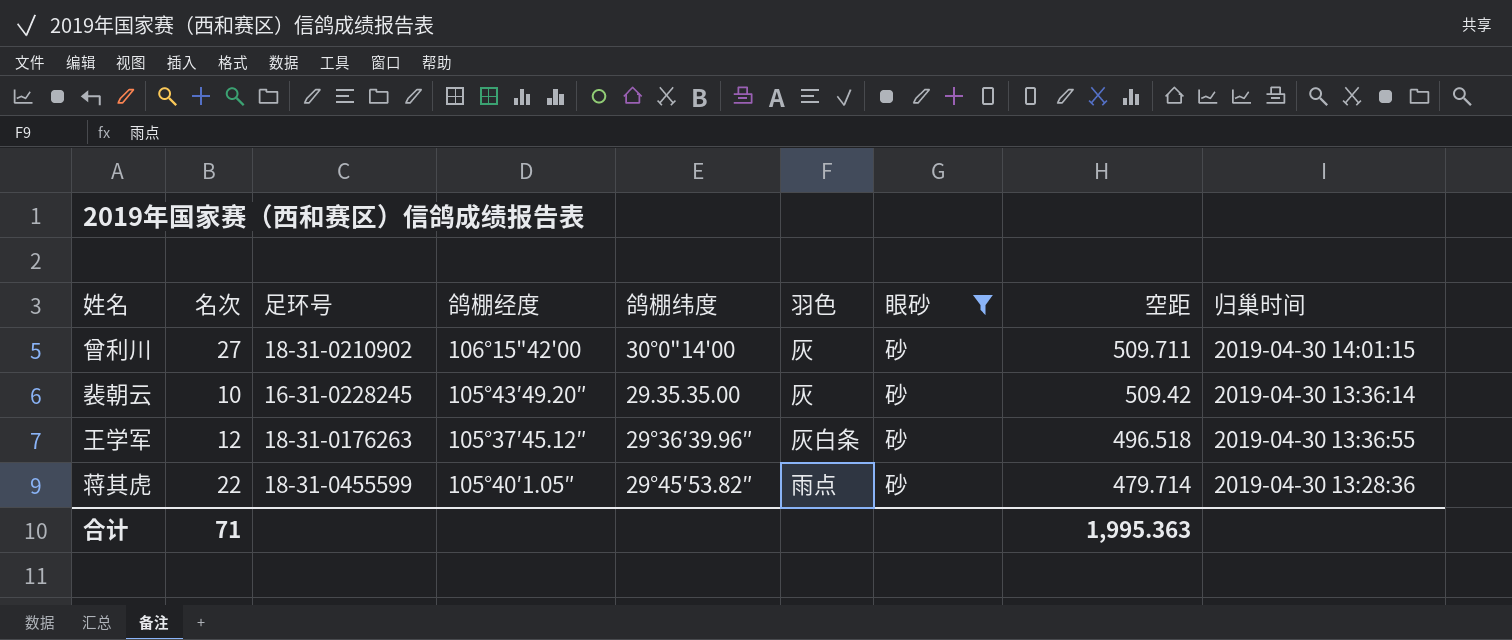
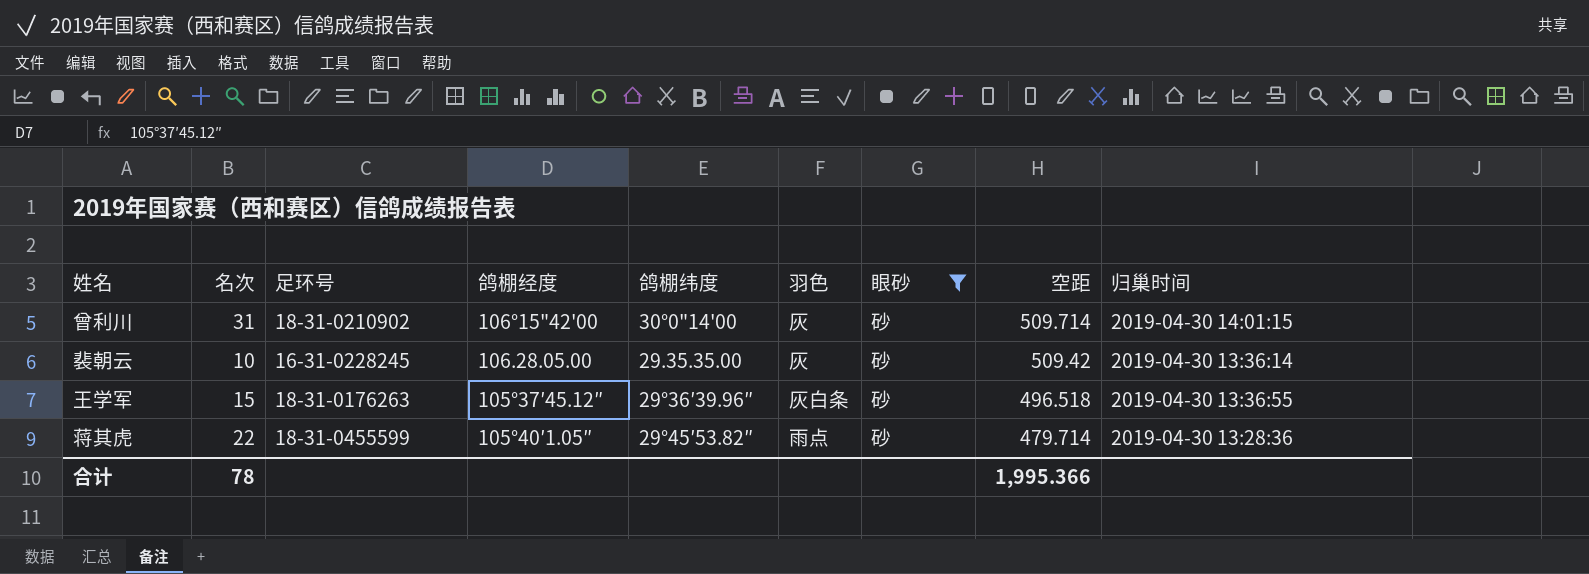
曾利川 | 名次: 27 -> 31
曾利川 | 空距: 509.711 -> 509.714
裴朝云 | 鸽棚经度: 105°43′49.20″ -> 106.28.05.00
王学军 | 名次: 12 -> 15
合计 | 名次: 71 -> 78
合计 | 空距: 1,995.363 -> 1,995.366

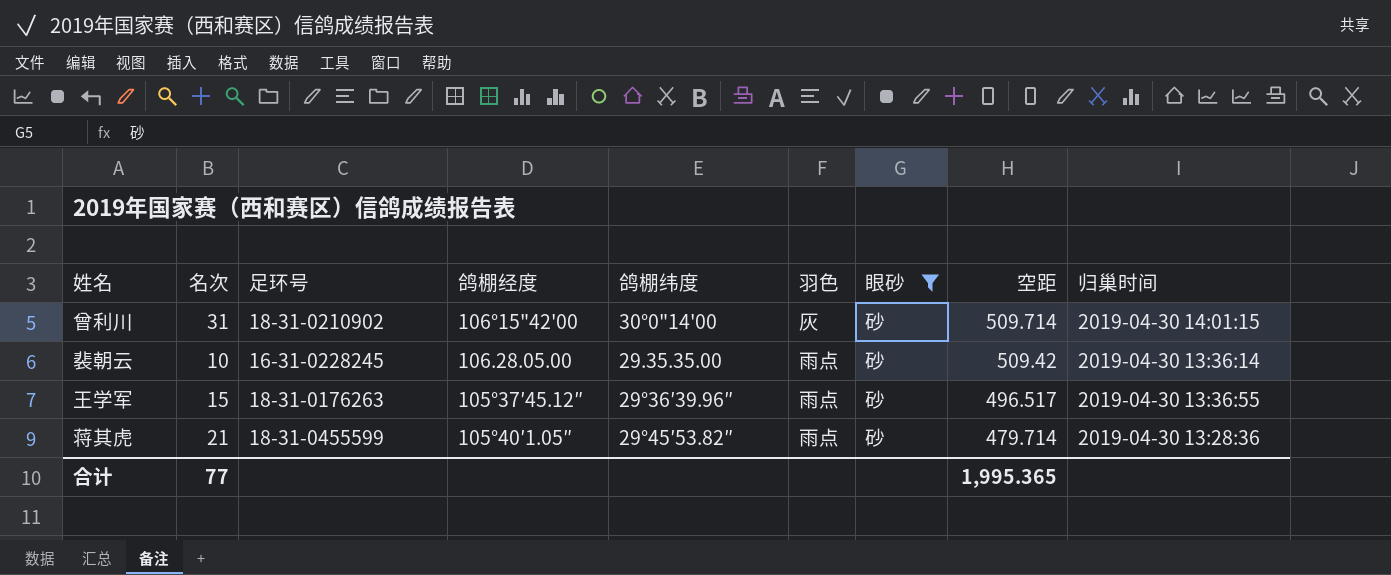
裴朝云 | 羽色: 灰 -> 雨点
王学军 | 羽色: 灰白条 -> 雨点
王学军 | 空距: 496.518 -> 496.517
蒋其虎 | 名次: 22 -> 21
合计 | 名次: 78 -> 77
合计 | 空距: 1,995.366 -> 1,995.365

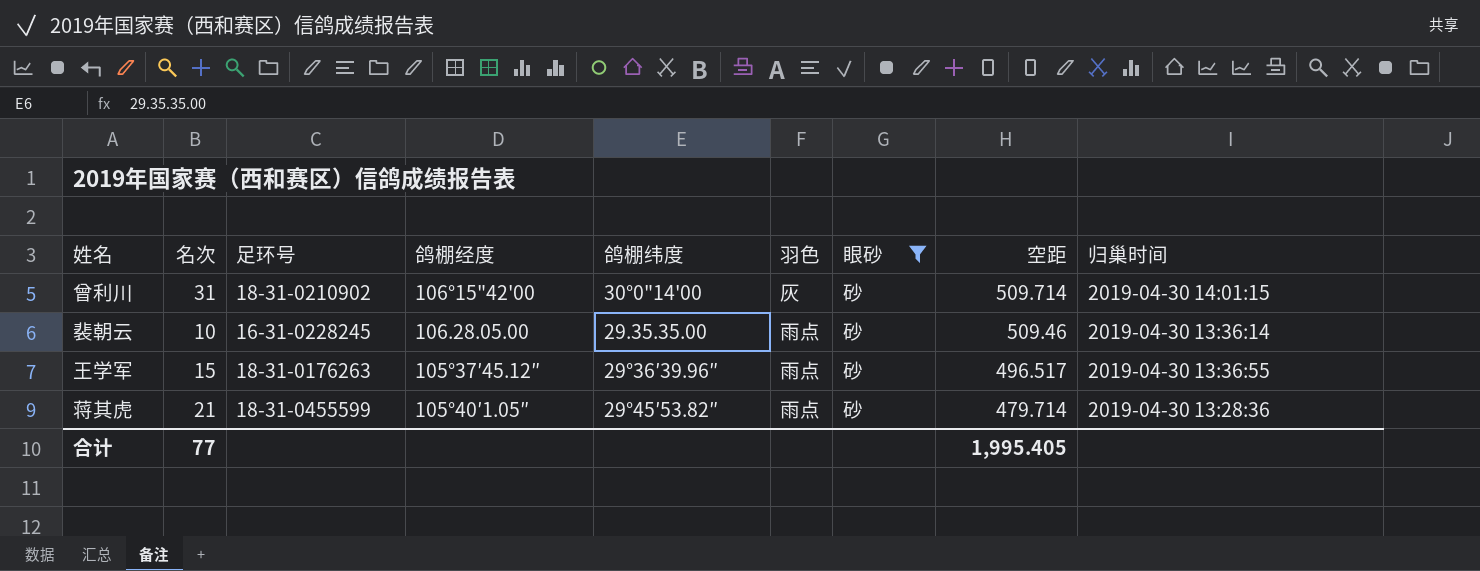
裴朝云 | 空距: 509.42 -> 509.46
合计 | 空距: 1,995.365 -> 1,995.405

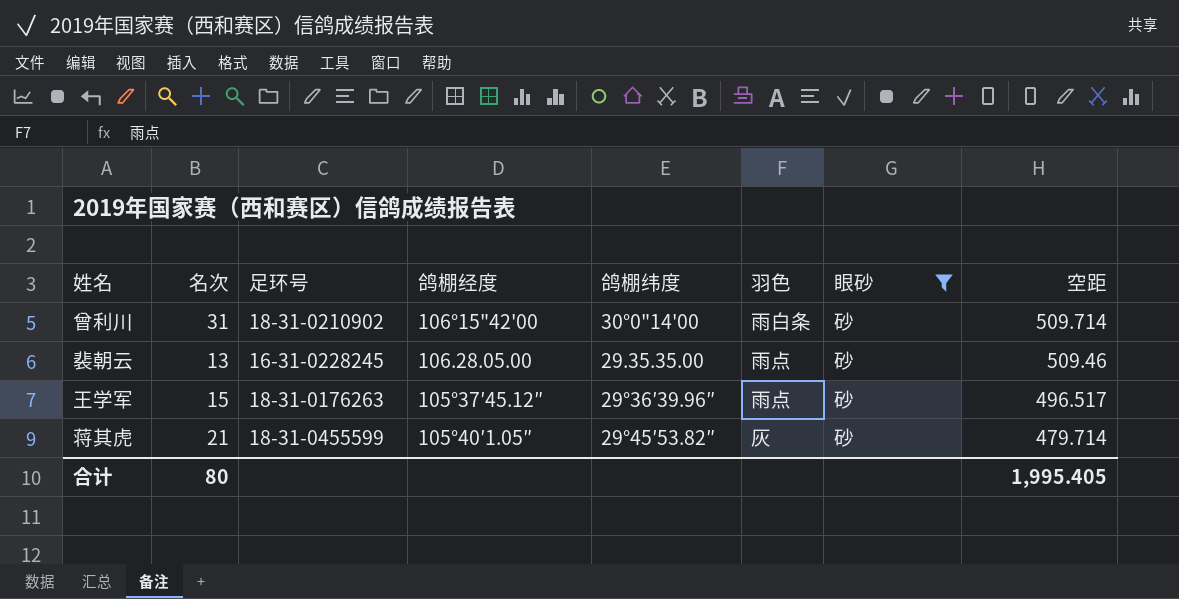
column 归巢时间 | position: 9 -> none
曾利川 | 羽色: 灰 -> 雨白条
裴朝云 | 名次: 10 -> 13
蒋其虎 | 羽色: 雨点 -> 灰
合计 | 名次: 77 -> 80

